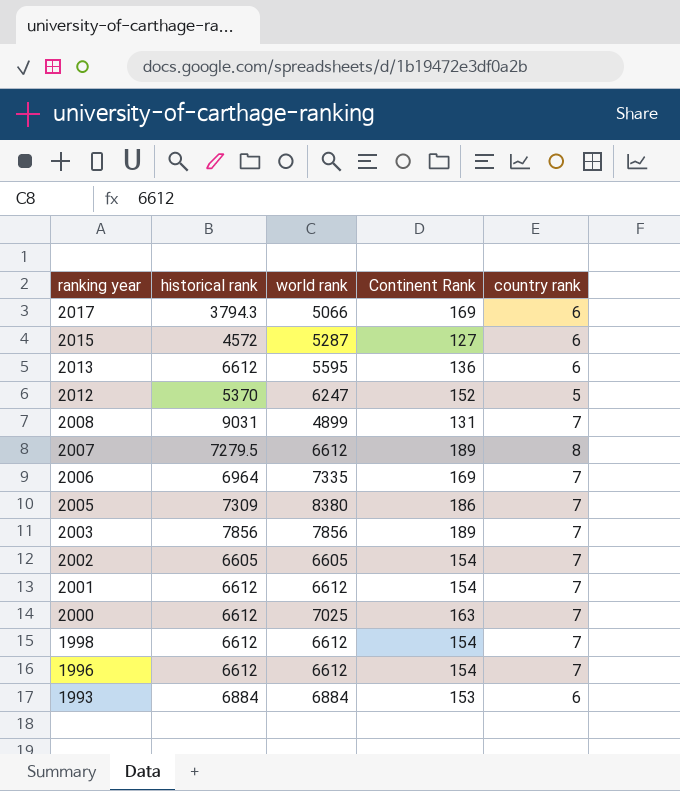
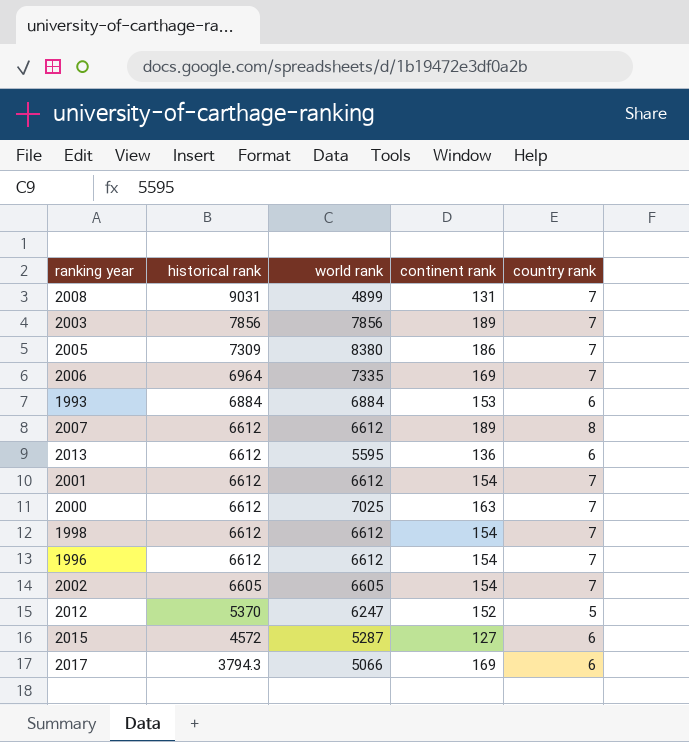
row order: ranking year descending -> historical rank descending
column name: Continent Rank -> continent rank
2007 | historical rank: 7279.5 -> 6612

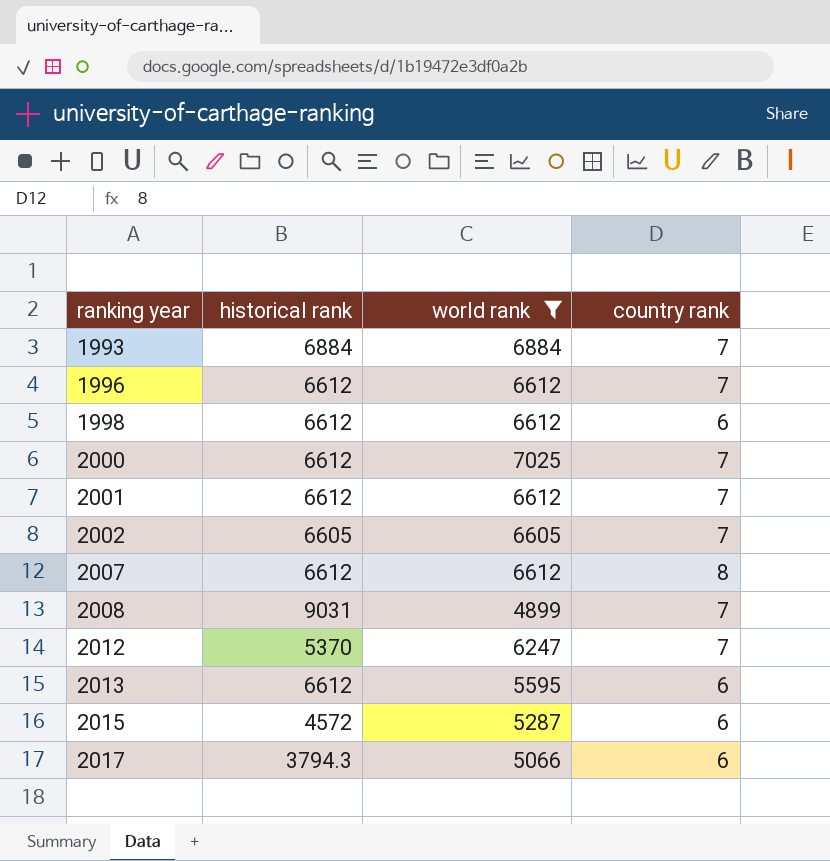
filter: none -> world rank <= 7025
row order: historical rank descending -> ranking year ascending
column continent rank | position: 4 -> none
1993 | country rank: 6 -> 7
1998 | country rank: 7 -> 6
2012 | country rank: 5 -> 7

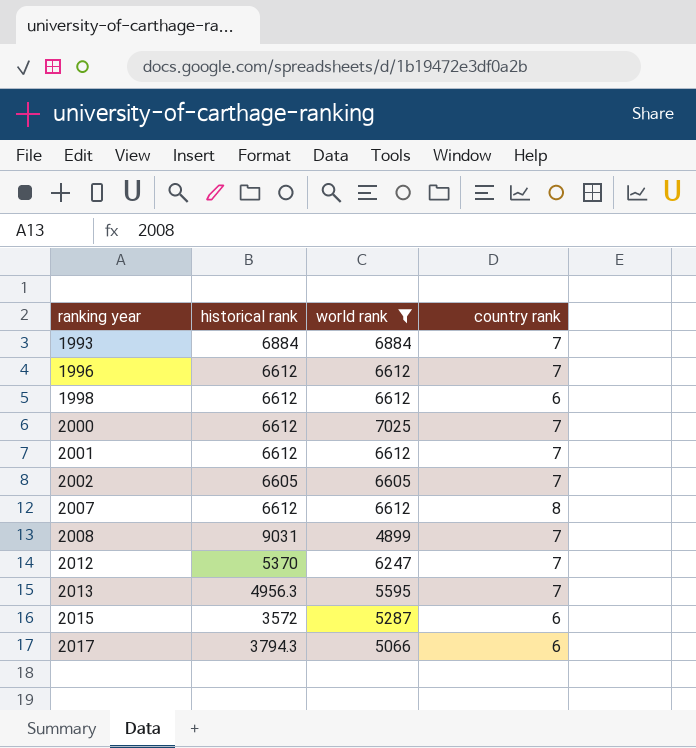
2013 | historical rank: 6612 -> 4956.3
2013 | country rank: 6 -> 7
2015 | historical rank: 4572 -> 3572

